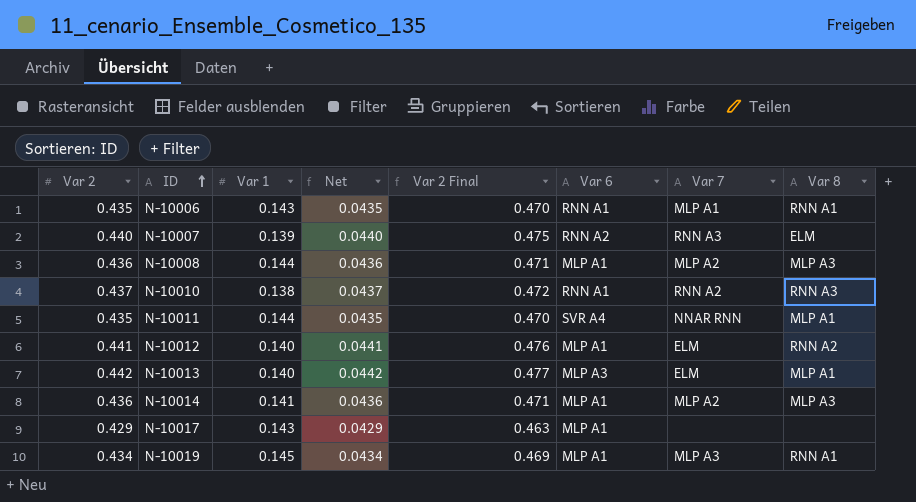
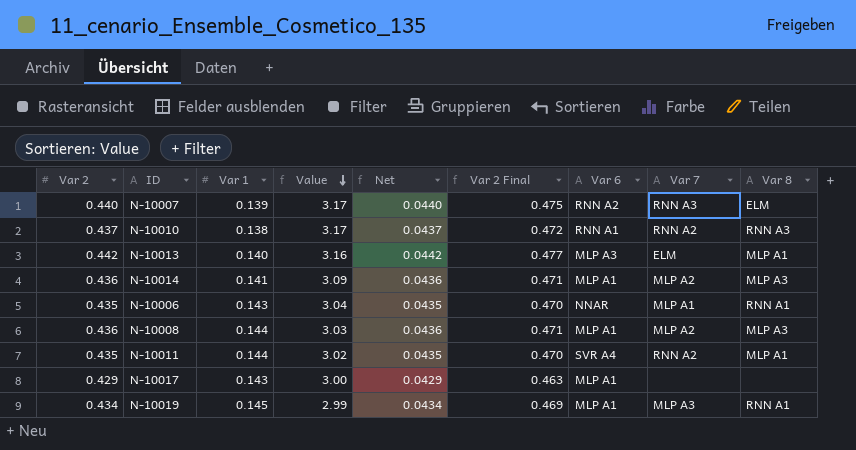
row order: ID ascending -> Value descending
column Value | formula: none -> [Var 2] / [Var 1]
row N-10012: 0.441 | 0.140 | 0.0441 | 0.476 | MLP A1 | ELM | RNN A2 -> none
N-10006 | Var 6: RNN A1 -> NNAR
N-10011 | Var 7: NNAR RNN -> RNN A2

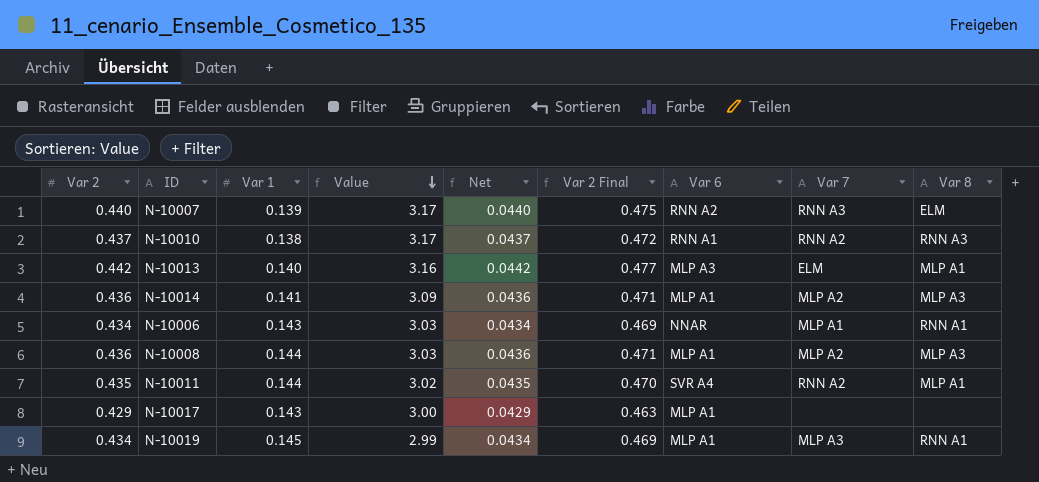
N-10006 | Var 2: 0.435 -> 0.434
N-10006 | Value: 3.04 -> 3.03
N-10006 | Net: 0.0435 -> 0.0434
N-10006 | Var 2 Final: 0.470 -> 0.469

